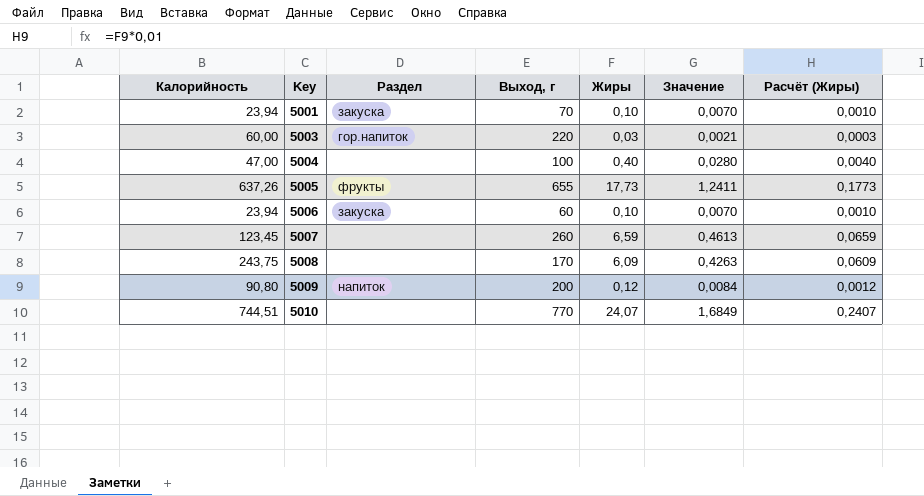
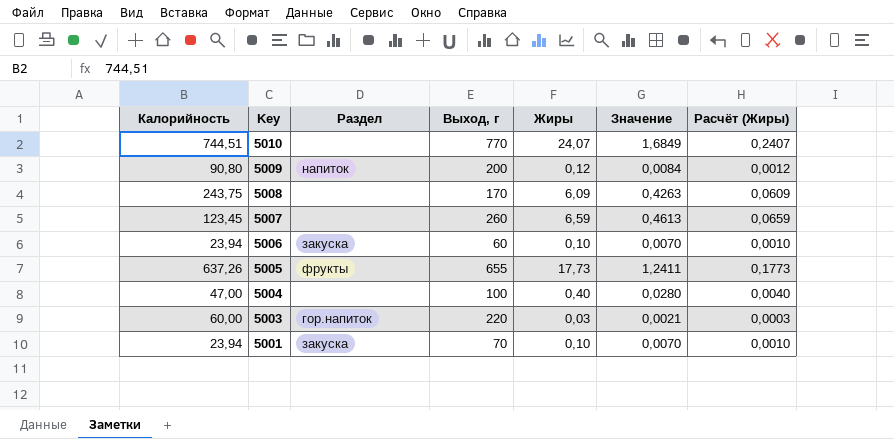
row order: Key ascending -> Key descending

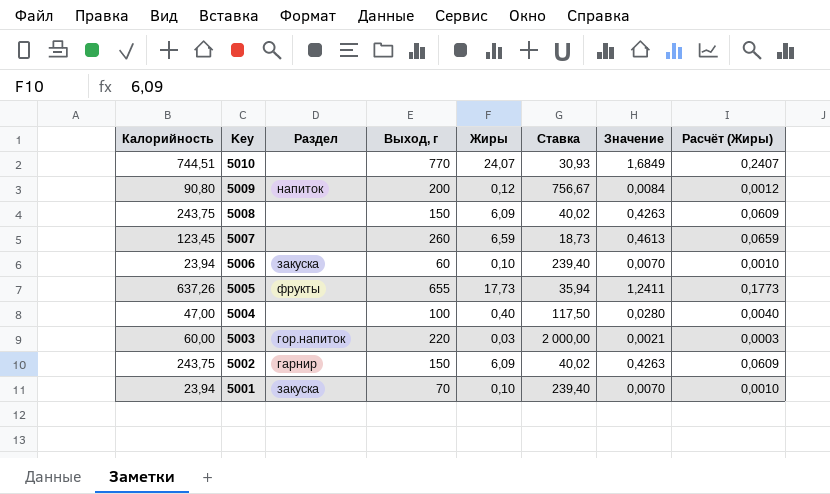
column Ставка | formula: none -> [Калорийность] / [Жиры]
5008 | Выход, г: 170 -> 150
row 5002: none -> 243,75 | гарнир | 150 | 6,09 | 40,02 | 0,4263 | 0,0609

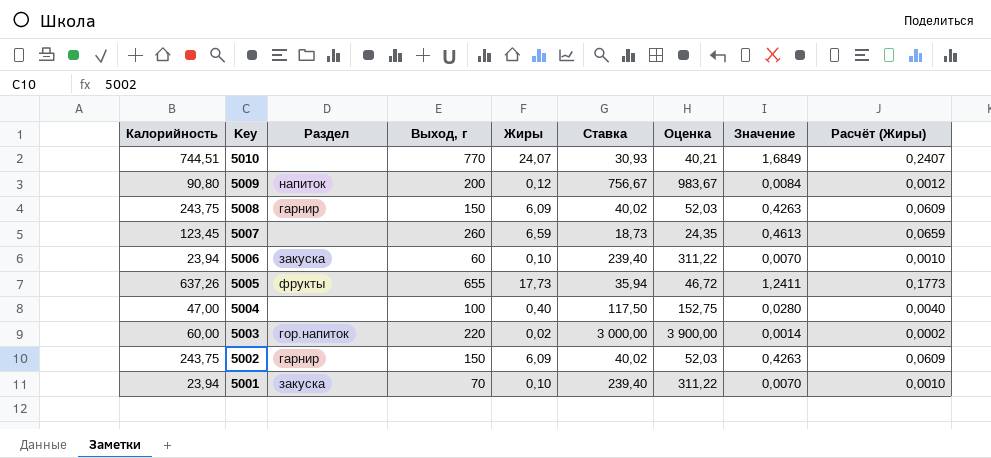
column Оценка | formula: none -> [Ставка] * 1,3
5008 | Раздел: none -> гарнир
5003 | Жиры: 0,03 -> 0,02
5003 | Ставка: 2 000,00 -> 3 000,00
5003 | Значение: 0,0021 -> 0,0014
5003 | Расчёт (Жиры): 0,0003 -> 0,0002

